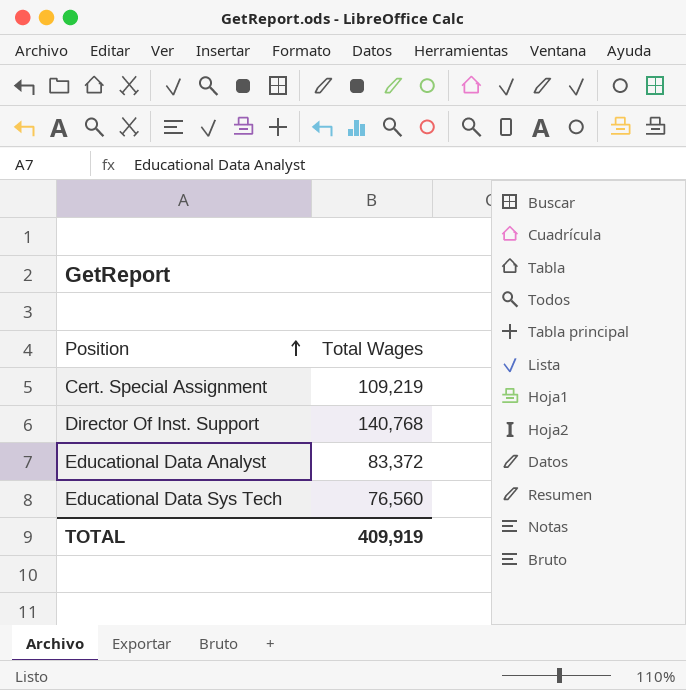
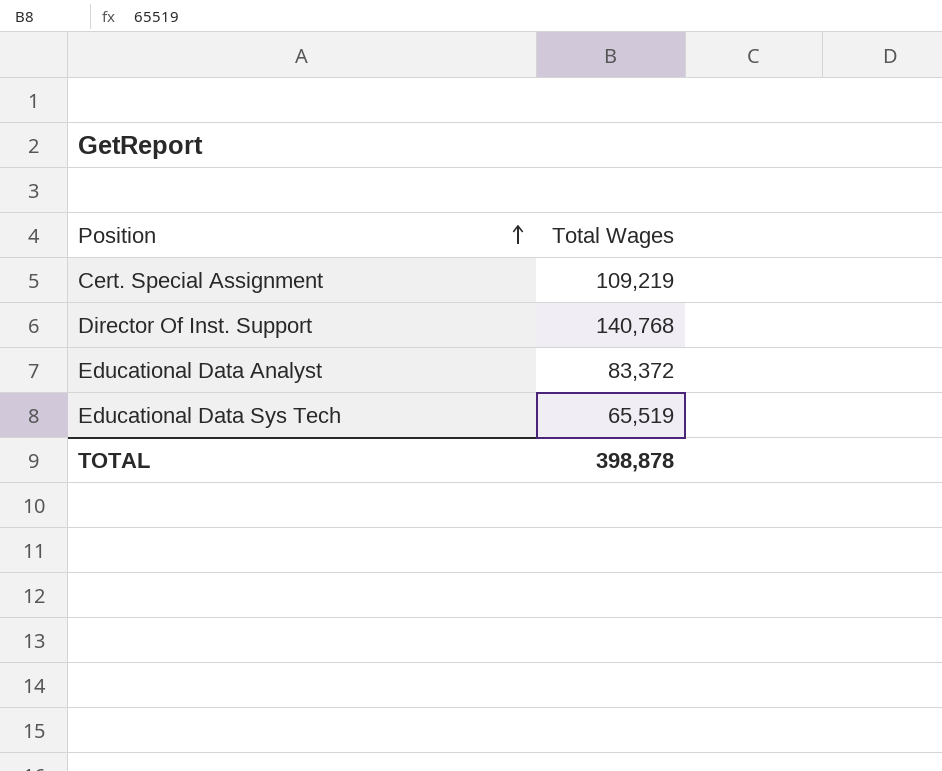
Educational Data Sys Tech | Total Wages: 76,560 -> 65,519
TOTAL | Total Wages: 409,919 -> 398,878

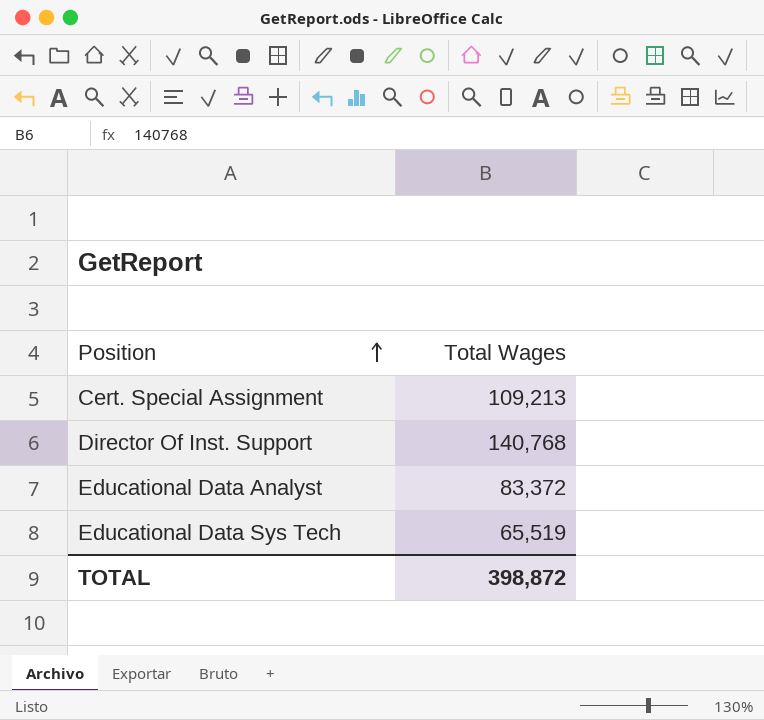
Cert. Special Assignment | Total Wages: 109,219 -> 109,213
TOTAL | Total Wages: 398,878 -> 398,872

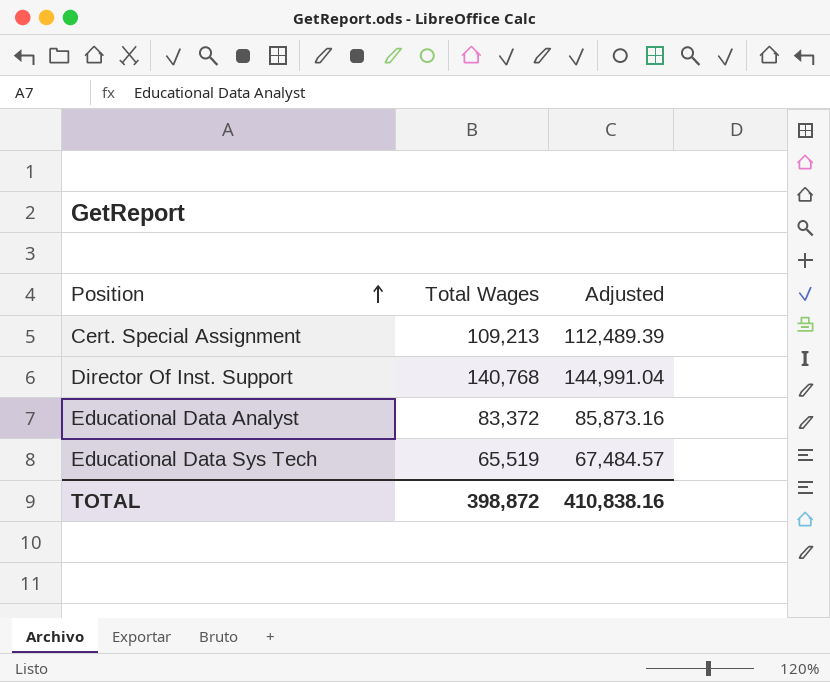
column Adjusted | formula: none -> [Total Wages] * 1.03

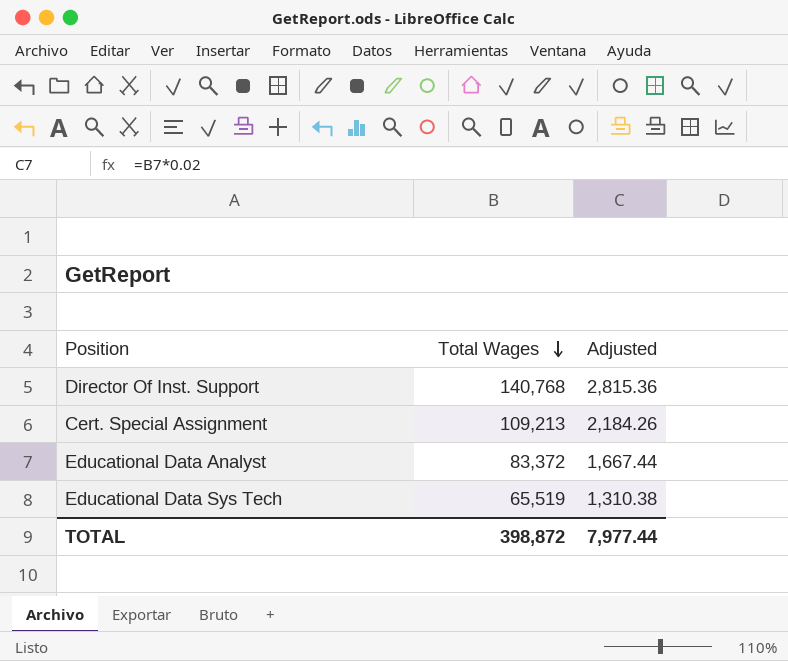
row order: Position ascending -> Total Wages descending
column Adjusted | formula: [Total Wages] * 1.03 -> [Total Wages] * 0.02
TOTAL | Adjusted: 410,838.16 -> 7,977.44

